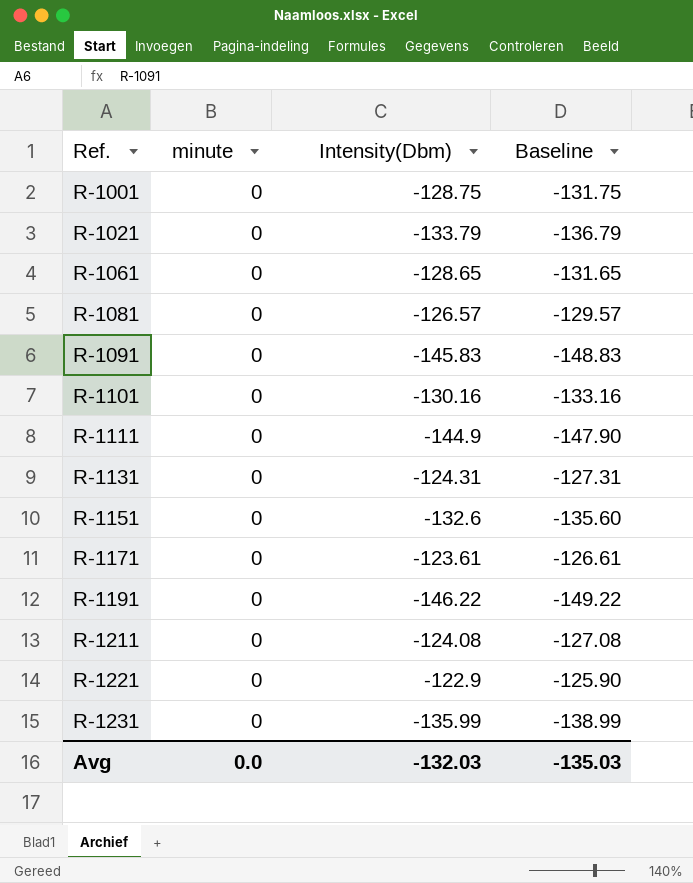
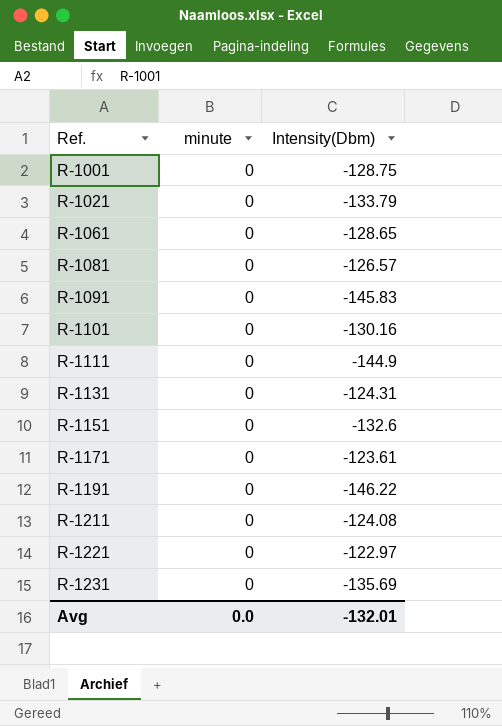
column Baseline | formula: [Intensity(Dbm)] - 3 -> none
R-1221 | Intensity(Dbm): -122.9 -> -122.97
R-1231 | Intensity(Dbm): -135.99 -> -135.69
Avg | Intensity(Dbm): -132.03 -> -132.01

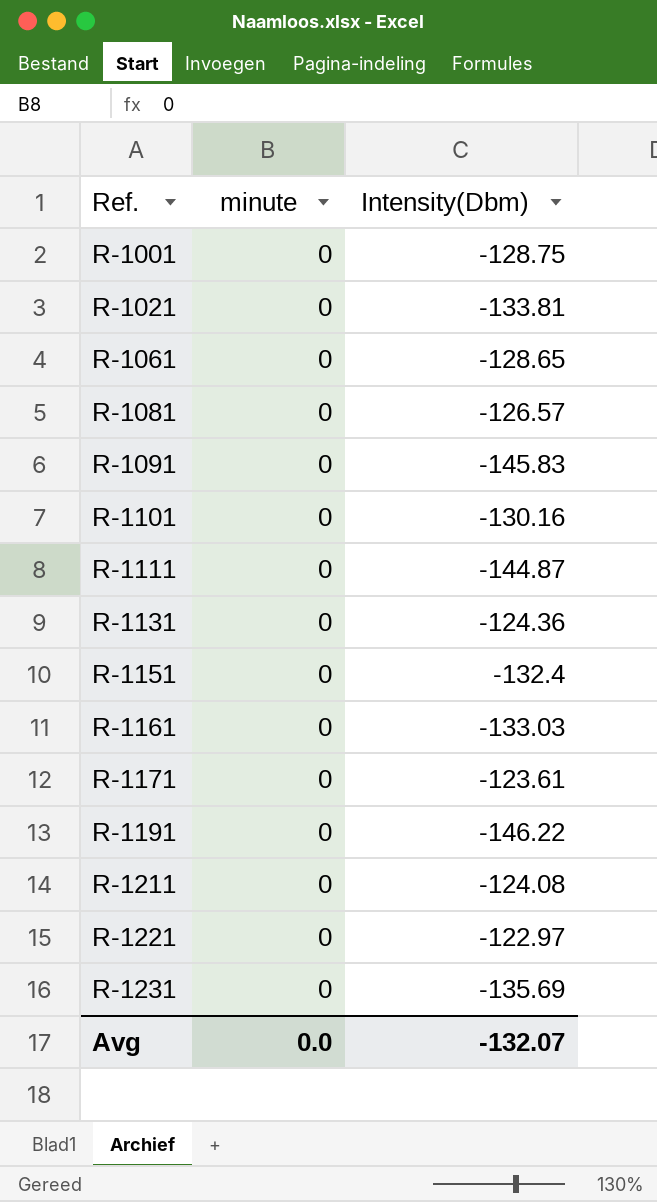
R-1021 | Intensity(Dbm): -133.79 -> -133.81
R-1111 | Intensity(Dbm): -144.9 -> -144.87
R-1131 | Intensity(Dbm): -124.31 -> -124.36
R-1151 | Intensity(Dbm): -132.6 -> -132.4
row R-1161: none -> 0 | -133.03
Avg | Intensity(Dbm): -132.01 -> -132.07

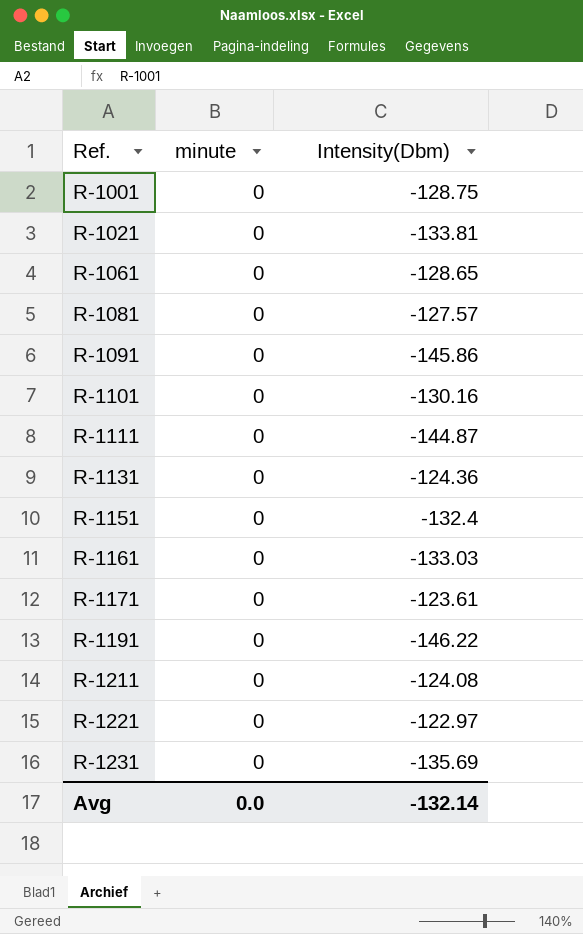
R-1081 | Intensity(Dbm): -126.57 -> -127.57
R-1091 | Intensity(Dbm): -145.83 -> -145.86
Avg | Intensity(Dbm): -132.07 -> -132.14

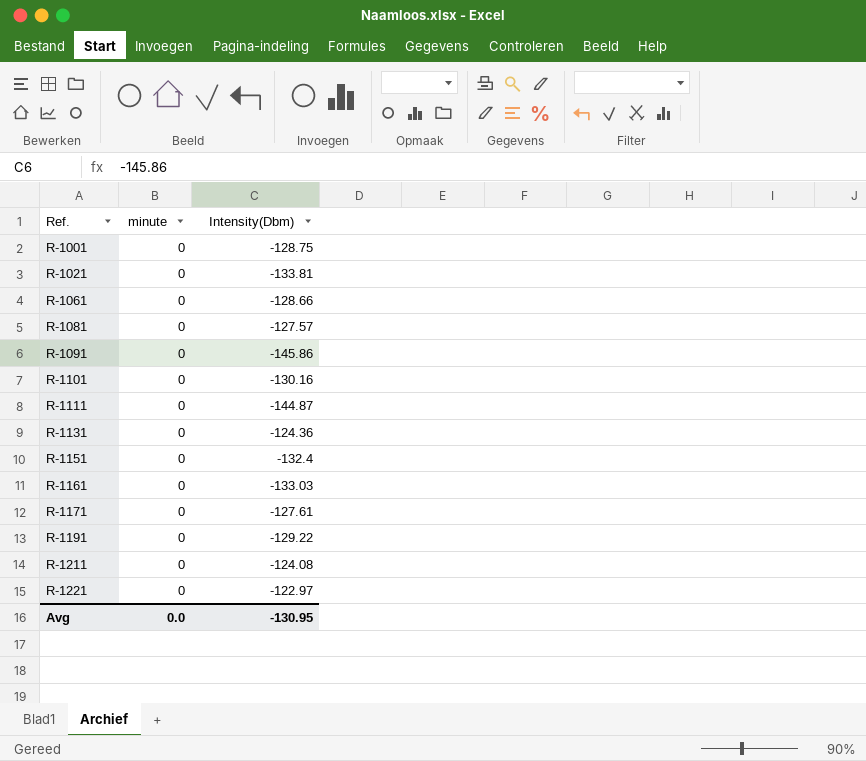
row R-1231: 0 | -135.69 -> none
R-1061 | Intensity(Dbm): -128.65 -> -128.66
R-1171 | Intensity(Dbm): -123.61 -> -127.61
R-1191 | Intensity(Dbm): -146.22 -> -129.22
Avg | Intensity(Dbm): -132.14 -> -130.95

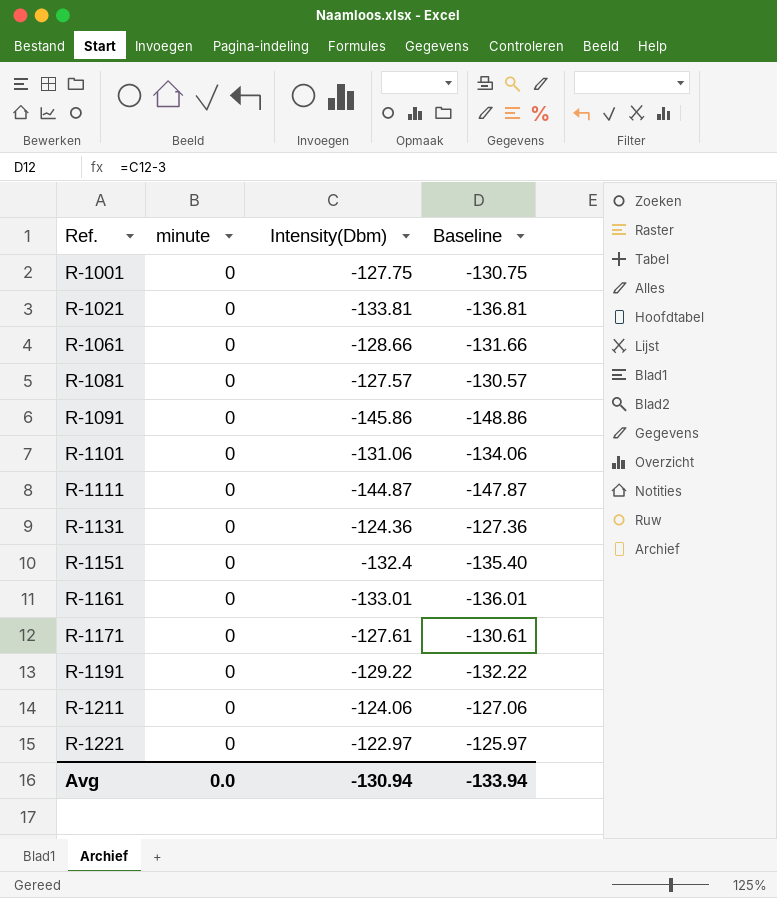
column Baseline | formula: none -> [Intensity(Dbm)] - 3
R-1001 | Intensity(Dbm): -128.75 -> -127.75
R-1101 | Intensity(Dbm): -130.16 -> -131.06
R-1161 | Intensity(Dbm): -133.03 -> -133.01
R-1211 | Intensity(Dbm): -124.08 -> -124.06
Avg | Intensity(Dbm): -130.95 -> -130.94

